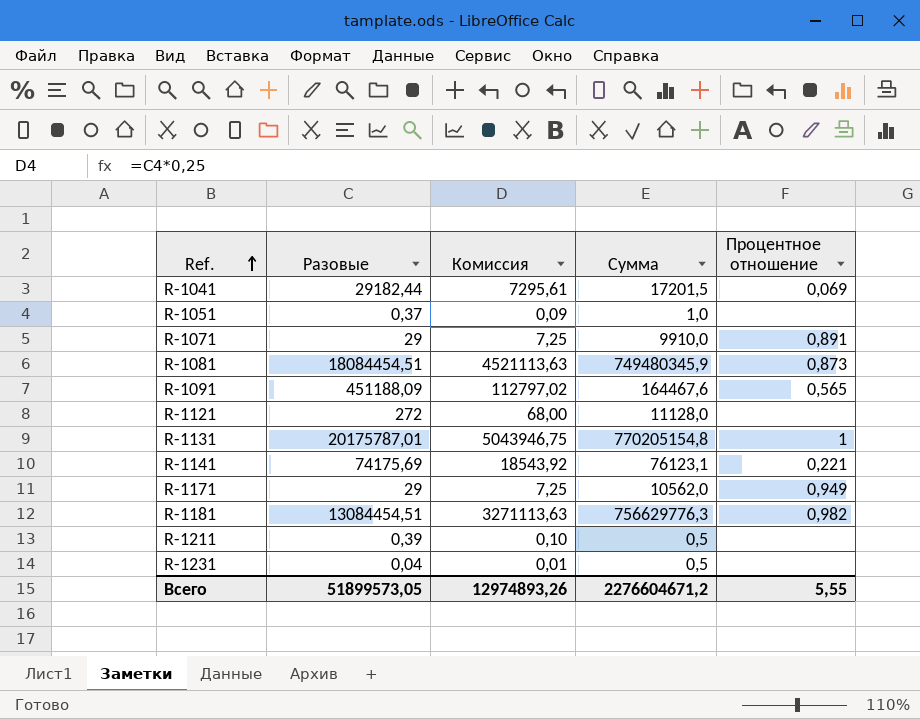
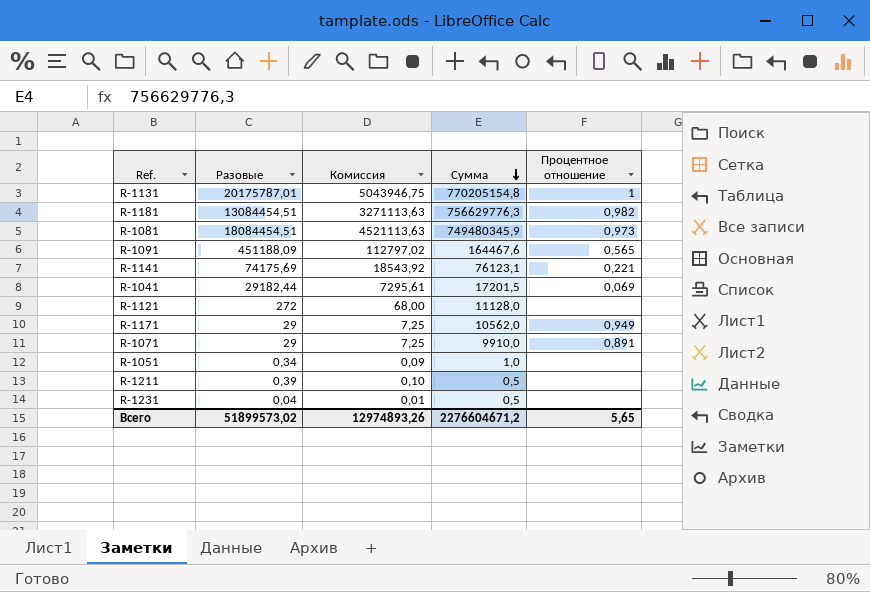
row order: Ref. ascending -> Сумма descending
R-1081 | Процентное отношение: 0,873 -> 0,973
R-1051 | Разовые: 0,37 -> 0,34
Всего | Разовые: 51899573,05 -> 51899573,02
Всего | Процентное отношение: 5,55 -> 5,65

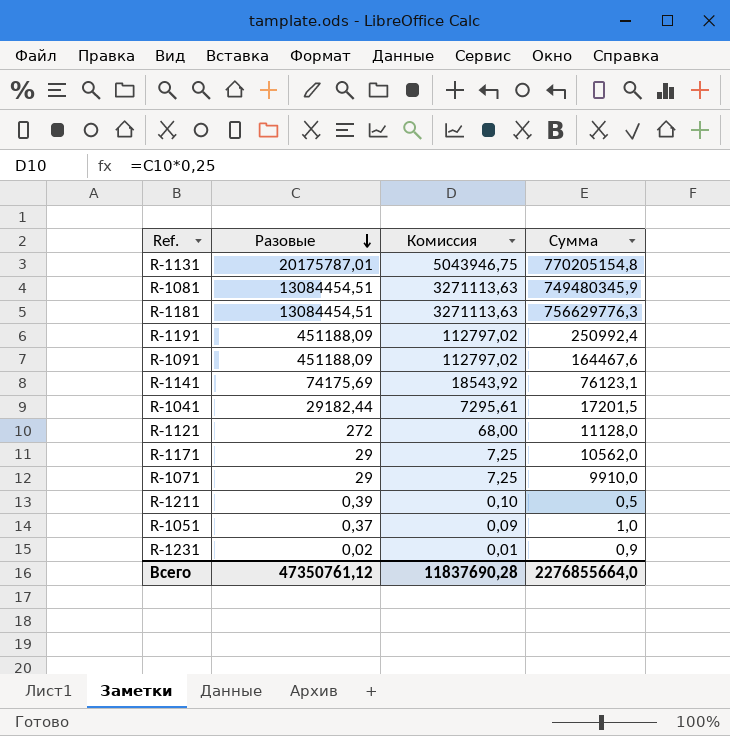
row order: Сумма descending -> Разовые descending
column Процентное отношение | position: 5 -> none
R-1081 | Разовые: 18084454,51 -> 13084454,51
R-1081 | Комиссия: 4521113,63 -> 3271113,63
row R-1191: none -> 451188,09 | 112797,02 | 250992,4
R-1051 | Разовые: 0,34 -> 0,37
R-1231 | Разовые: 0,04 -> 0,02
R-1231 | Сумма: 0,5 -> 0,9
Всего | Разовые: 51899573,02 -> 47350761,12
Всего | Комиссия: 12974893,26 -> 11837690,28
Всего | Сумма: 2276604671,2 -> 2276855664,0

